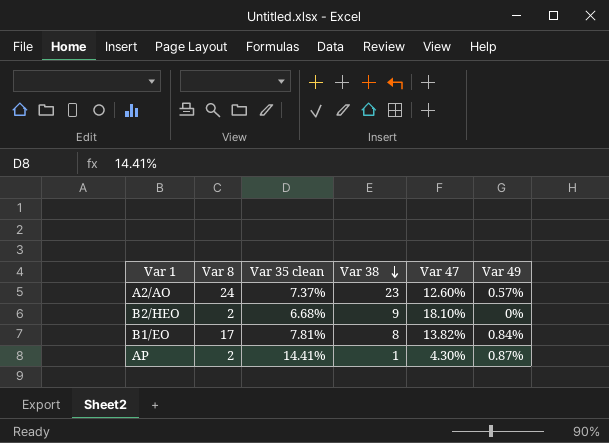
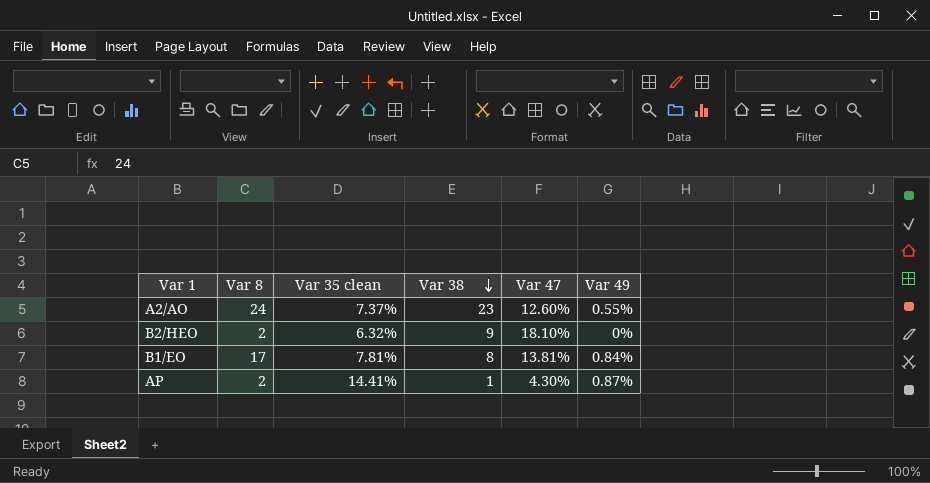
A2/AO | Var 49: 0.57% -> 0.55%
B2/HEO | Var 35 clean: 6.68% -> 6.32%
B1/EO | Var 47: 13.82% -> 13.81%

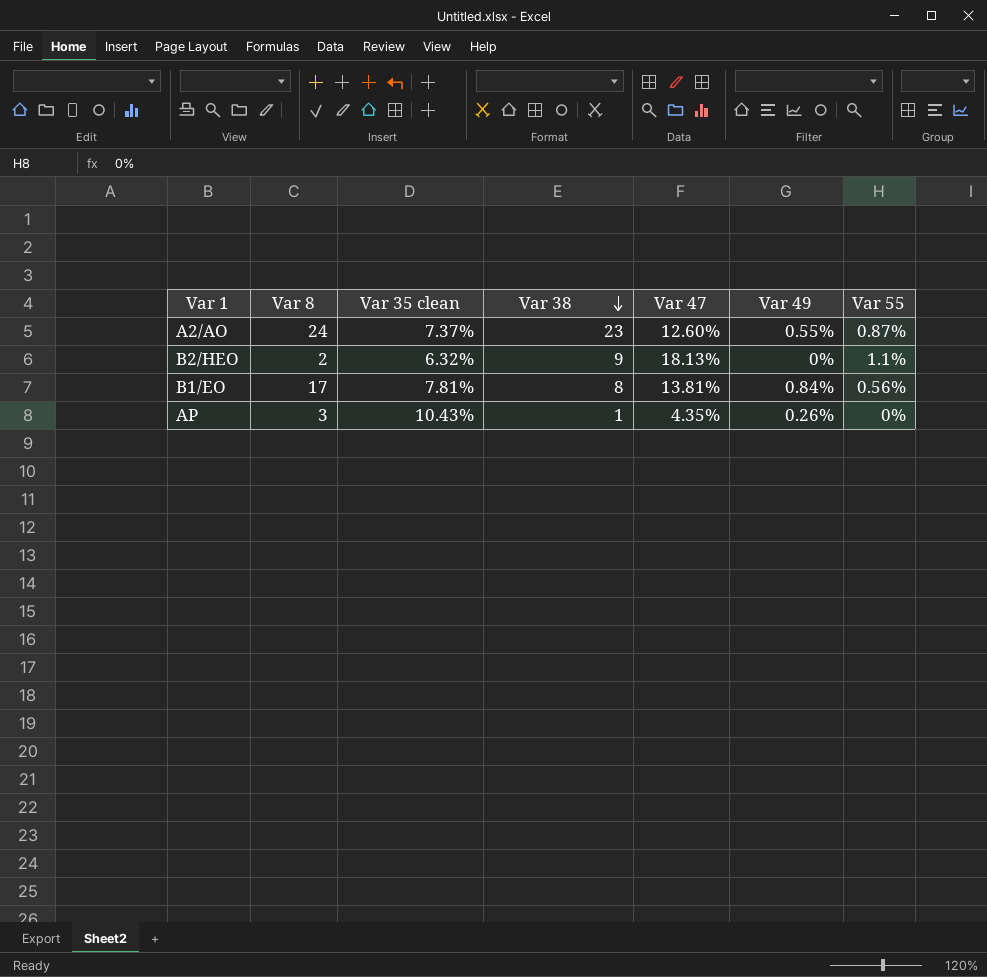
column Var 55 | position: none -> 7
B2/HEO | Var 47: 18.10% -> 18.13%
AP | Var 8: 2 -> 3
AP | Var 35 clean: 14.41% -> 10.43%
AP | Var 47: 4.30% -> 4.35%
AP | Var 49: 0.87% -> 0.26%

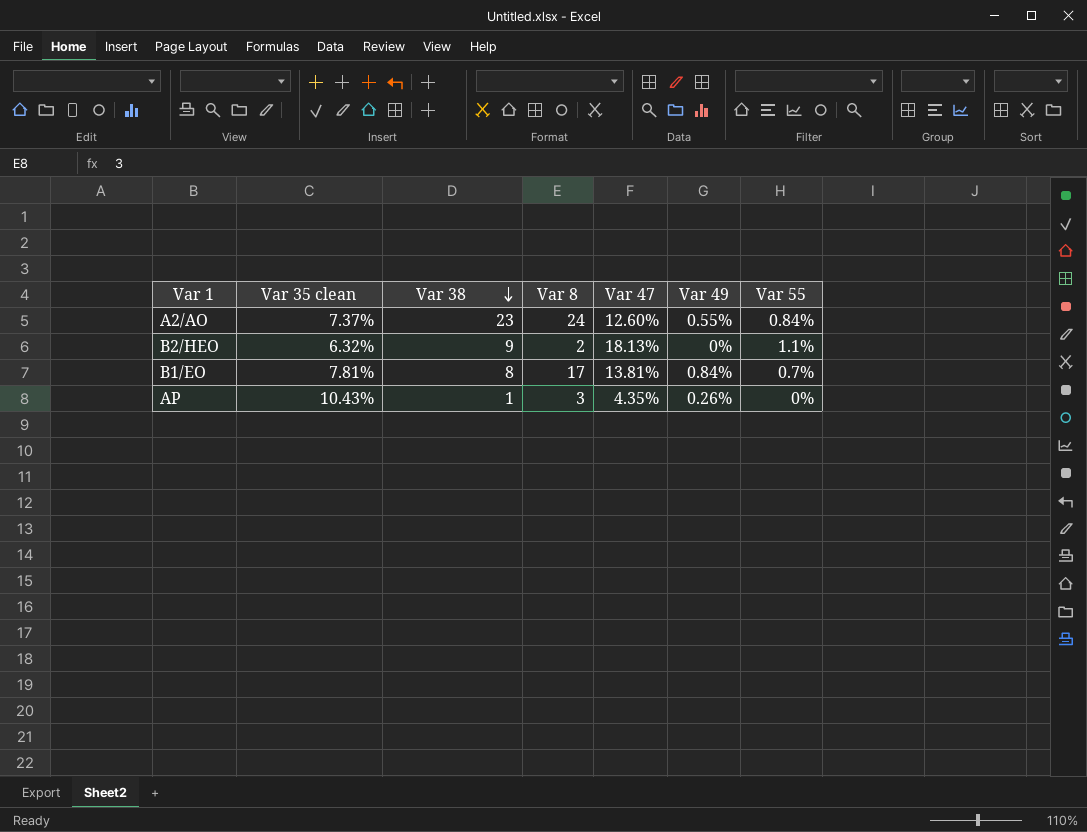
column Var 8 | position: 2 -> 4
A2/AO | Var 55: 0.87% -> 0.84%
B1/EO | Var 55: 0.56% -> 0.7%

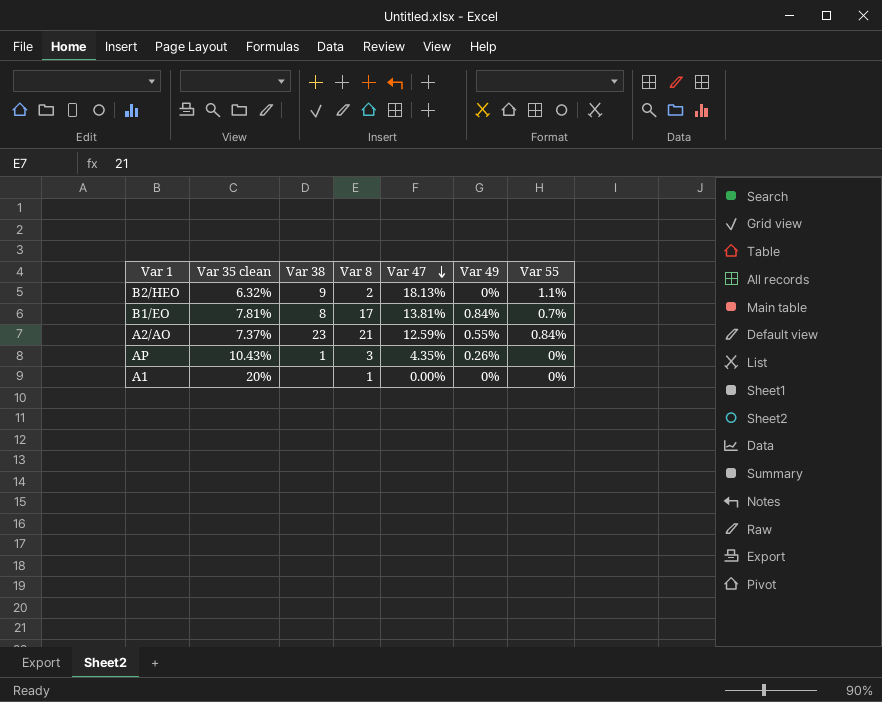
row order: Var 38 descending -> Var 47 descending
A2/AO | Var 8: 24 -> 21
A2/AO | Var 47: 12.60% -> 12.59%
row A1: none -> 20% | none | 1 | 0.00% | 0% | 0%

